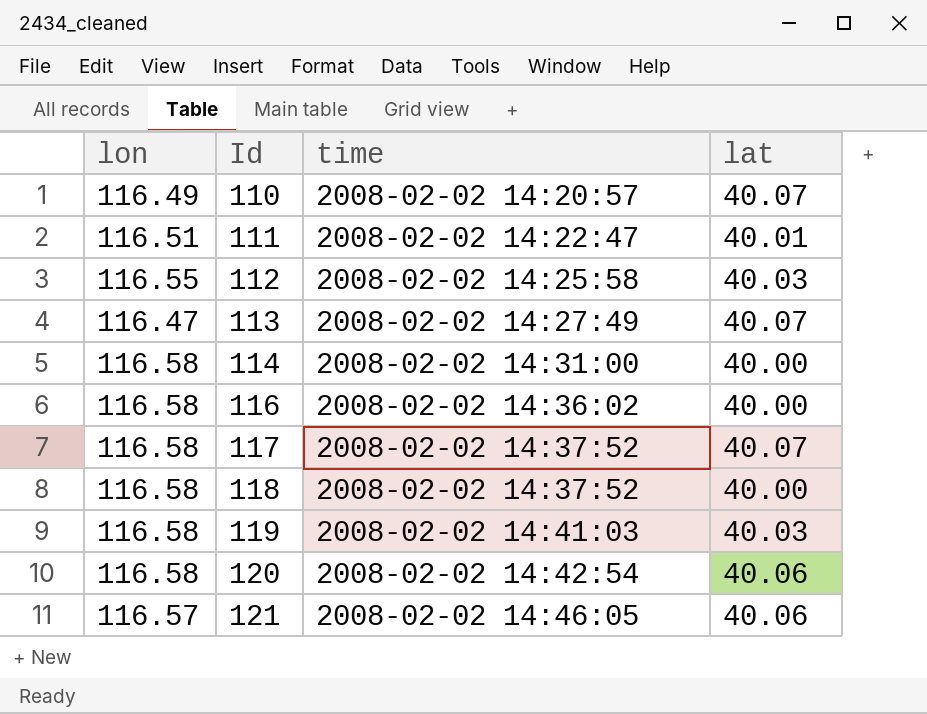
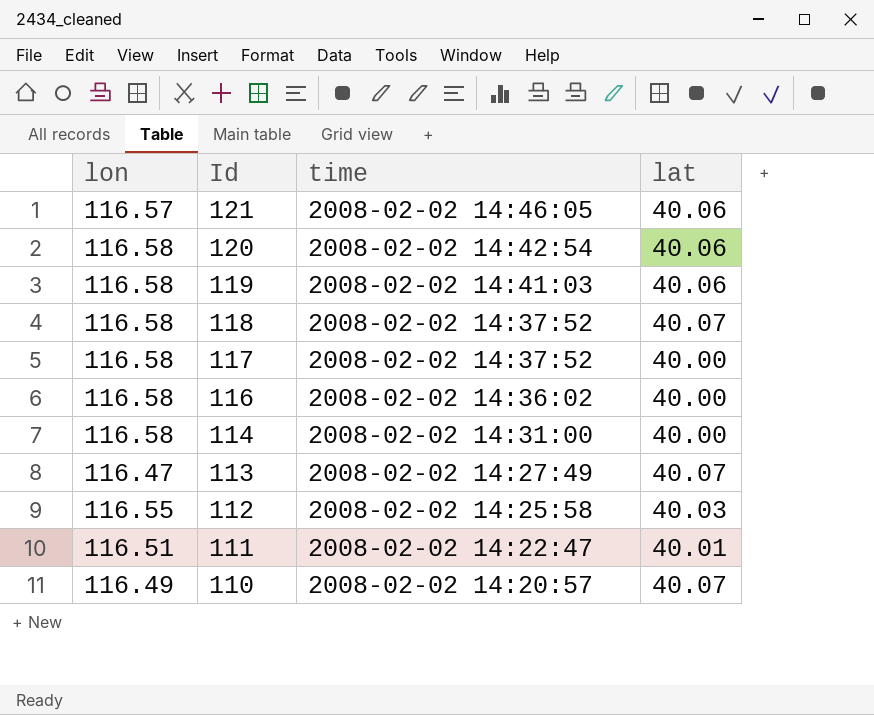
row order: Id ascending -> Id descending
119 | lat: 40.03 -> 40.06
118 | lat: 40.00 -> 40.07
117 | lat: 40.07 -> 40.00

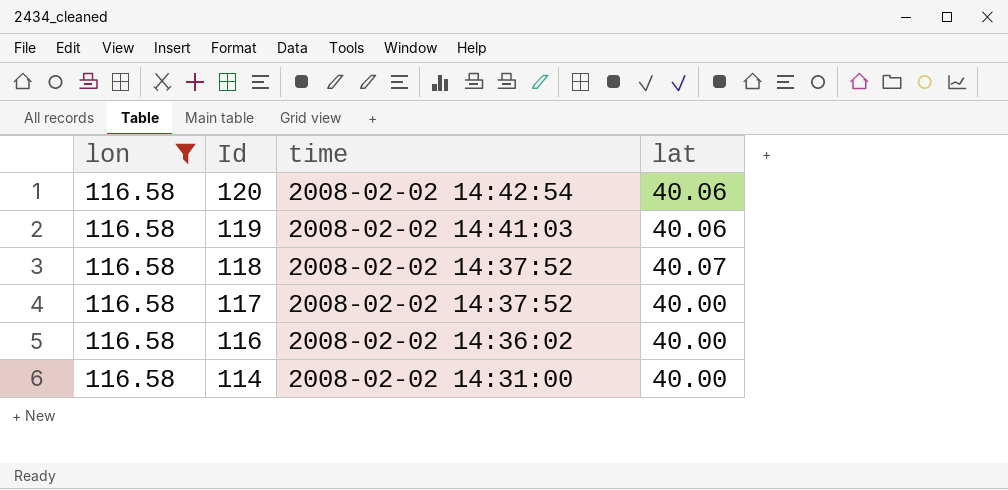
filter: none -> lon = 116.58

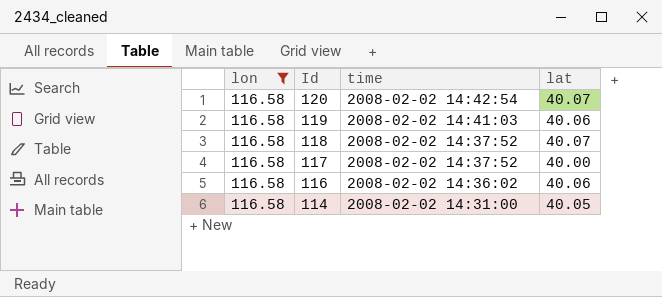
120 | lat: 40.06 -> 40.07
116 | lat: 40.00 -> 40.06
114 | lat: 40.00 -> 40.05

